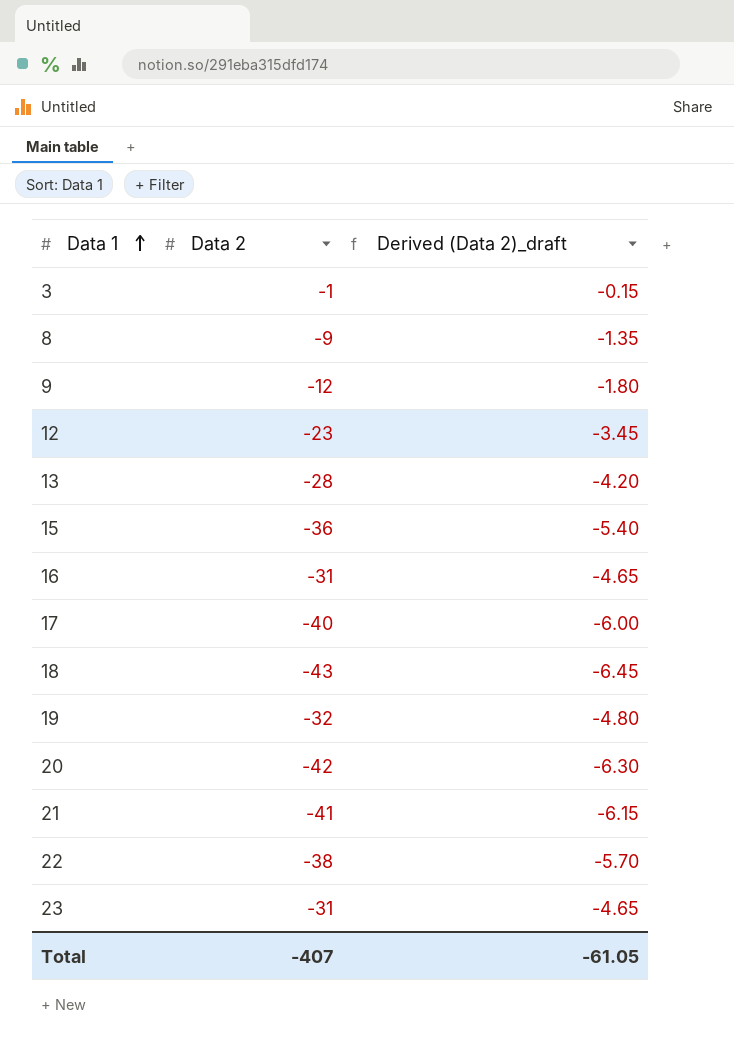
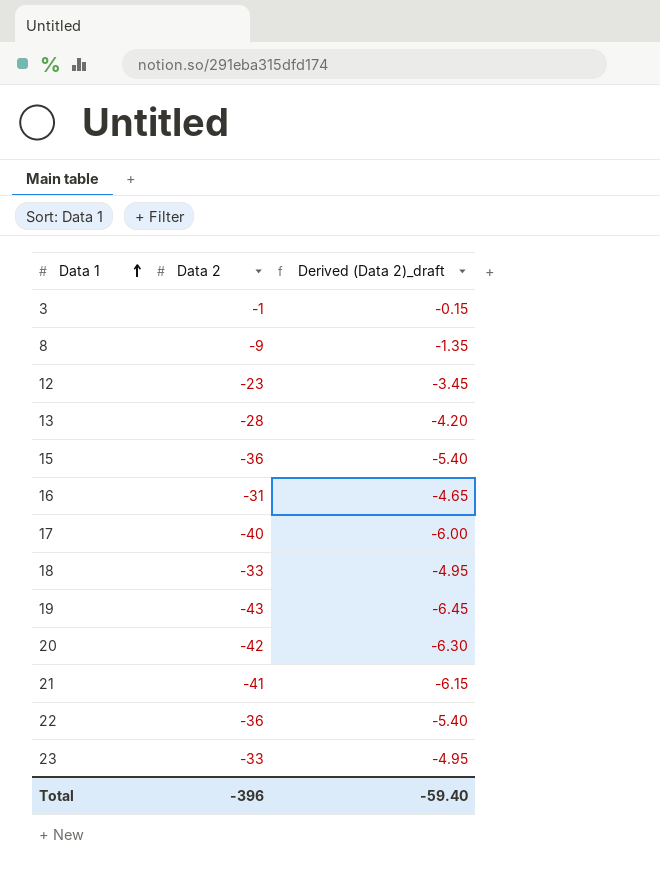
row 9: -12 | -1.80 -> none
18 | Data 2: -43 -> -33
18 | Derived (Data 2)_draft: -6.45 -> -4.95
19 | Data 2: -32 -> -43
19 | Derived (Data 2)_draft: -4.80 -> -6.45
22 | Data 2: -38 -> -36
22 | Derived (Data 2)_draft: -5.70 -> -5.40
23 | Data 2: -31 -> -33
23 | Derived (Data 2)_draft: -4.65 -> -4.95
Total | Data 2: -407 -> -396
Total | Derived (Data 2)_draft: -61.05 -> -59.40

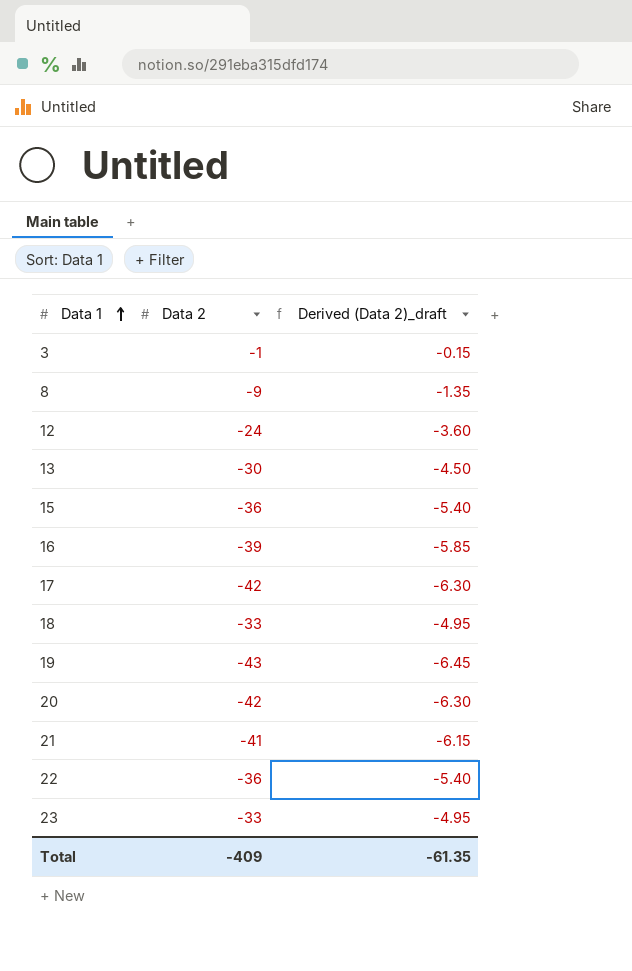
12 | Data 2: -23 -> -24
12 | Derived (Data 2)_draft: -3.45 -> -3.60
13 | Data 2: -28 -> -30
13 | Derived (Data 2)_draft: -4.20 -> -4.50
16 | Data 2: -31 -> -39
16 | Derived (Data 2)_draft: -4.65 -> -5.85
17 | Data 2: -40 -> -42
17 | Derived (Data 2)_draft: -6.00 -> -6.30
Total | Data 2: -396 -> -409
Total | Derived (Data 2)_draft: -59.40 -> -61.35

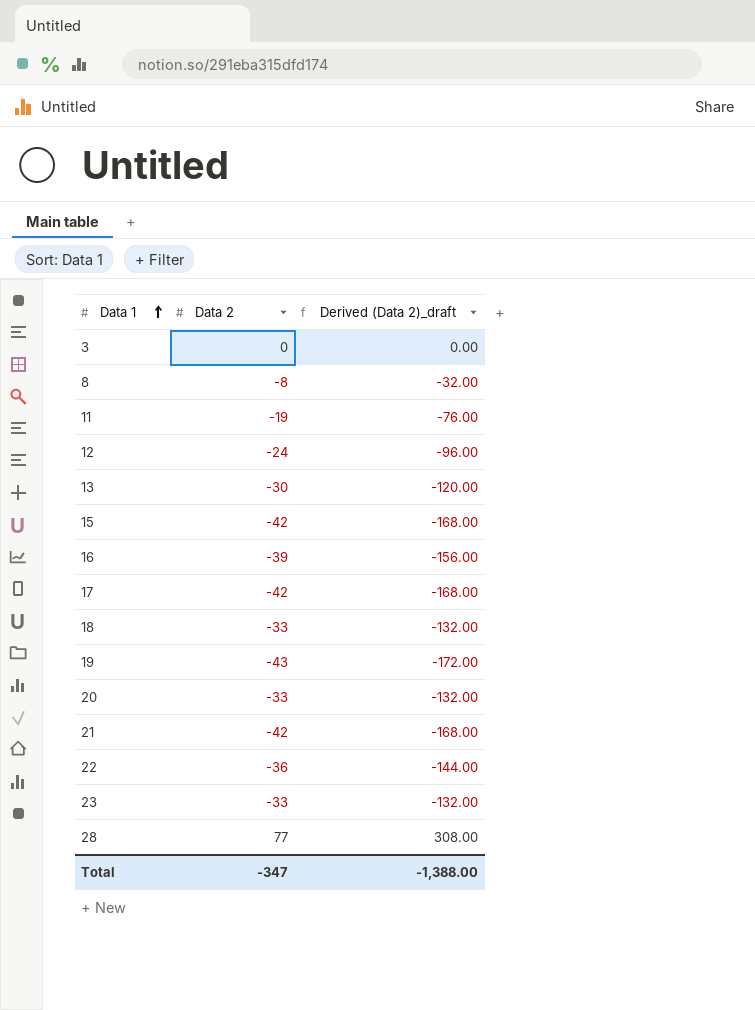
column Derived (Data 2)_draft | formula: [Data 2] * 0.15 -> [Data 2] * 4
3 | Data 2: -1 -> 0
8 | Data 2: -9 -> -8
row 11: none -> -19 | -76.00
15 | Data 2: -36 -> -42
20 | Data 2: -42 -> -33
21 | Data 2: -41 -> -42
row 28: none -> 77 | 308.00
Total | Data 2: -409 -> -347
Total | Derived (Data 2)_draft: -61.35 -> -1,388.00

